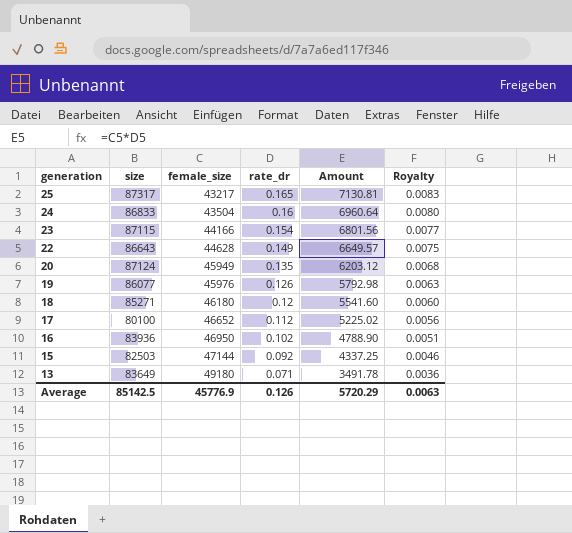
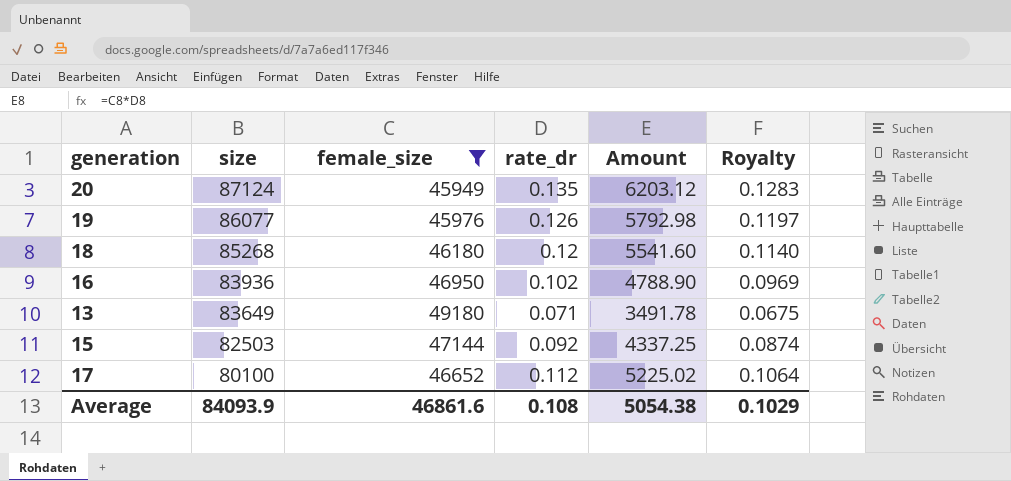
filter: none -> female_size >= 45949
row order: generation descending -> size descending
column Royalty | formula: [rate_dr] * 0.05 -> [rate_dr] * 0.95
18 | size: 85271 -> 85268
Average | size: 85142.5 -> 84093.9
Average | female_size: 45776.9 -> 46861.6
Average | rate_dr: 0.126 -> 0.108
Average | Amount: 5720.29 -> 5054.38
Average | Royalty: 0.0063 -> 0.1029

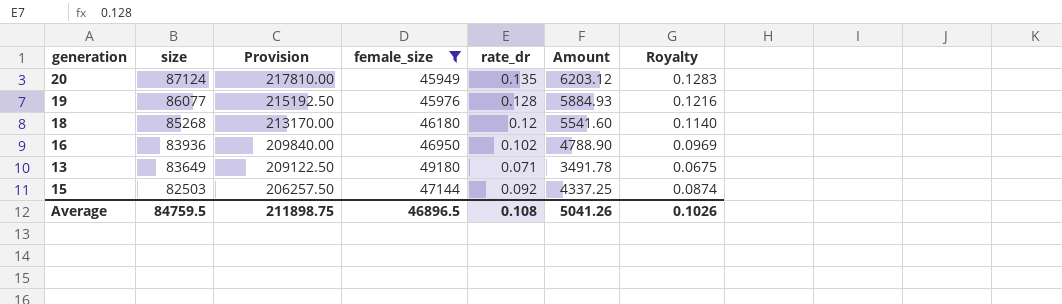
column Provision | formula: none -> [size] * 2.5
row 17: 80100 | 46652 | 0.112 | 5225.02 | 0.1064 -> none
19 | rate_dr: 0.126 -> 0.128
19 | Amount: 5792.98 -> 5884.93
19 | Royalty: 0.1197 -> 0.1216
Average | size: 84093.9 -> 84759.5
Average | female_size: 46861.6 -> 46896.5
Average | Amount: 5054.38 -> 5041.26
Average | Royalty: 0.1029 -> 0.1026

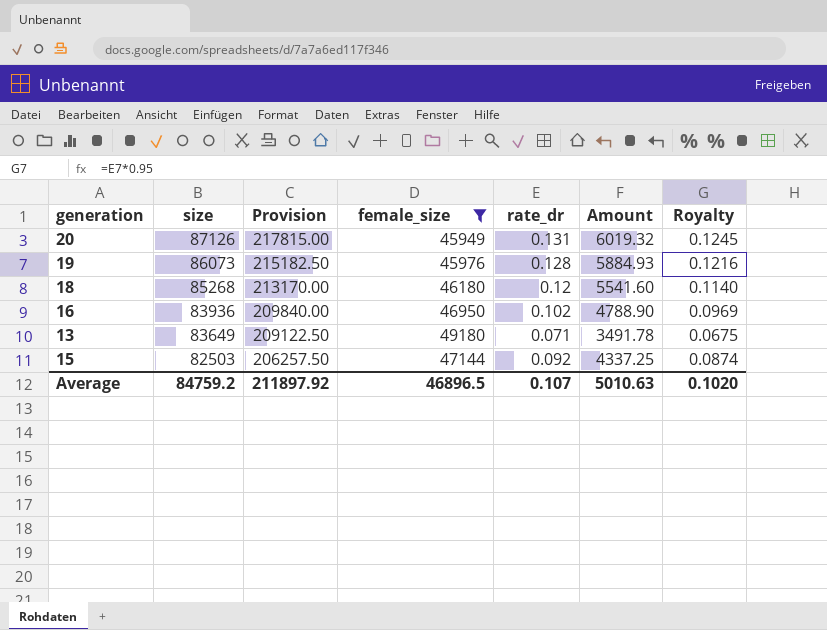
20 | size: 87124 -> 87126
20 | Provision: 217810.00 -> 217815.00
20 | rate_dr: 0.135 -> 0.131
20 | Amount: 6203.12 -> 6019.32
20 | Royalty: 0.1283 -> 0.1245
19 | size: 86077 -> 86073
19 | Provision: 215192.50 -> 215182.50
Average | size: 84759.5 -> 84759.2
Average | Provision: 211898.75 -> 211897.92
Average | rate_dr: 0.108 -> 0.107
Average | Amount: 5041.26 -> 5010.63
Average | Royalty: 0.1026 -> 0.1020

